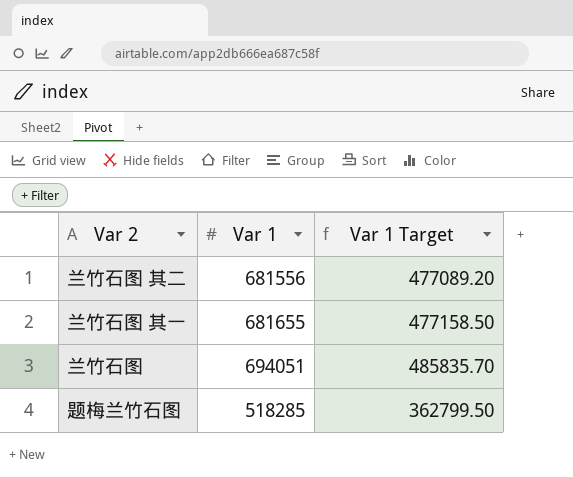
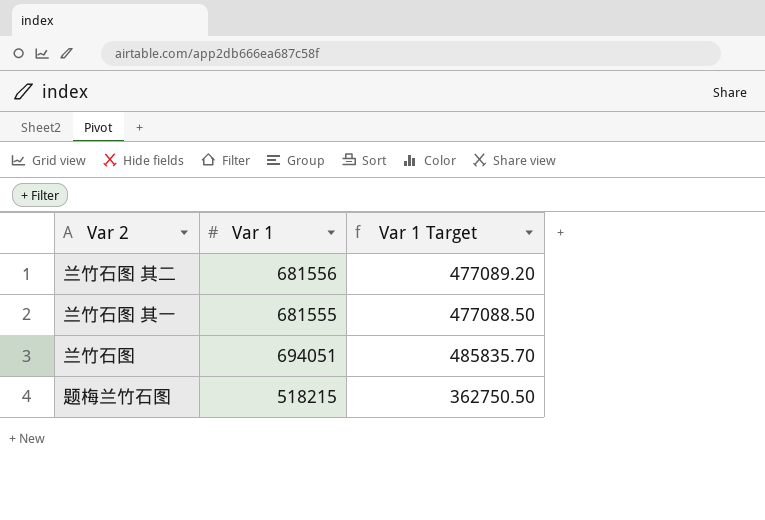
兰竹石图 其一 | Var 1: 681655 -> 681555
兰竹石图 其一 | Var 1 Target: 477158.50 -> 477088.50
题梅兰竹石图 | Var 1: 518285 -> 518215
题梅兰竹石图 | Var 1 Target: 362799.50 -> 362750.50

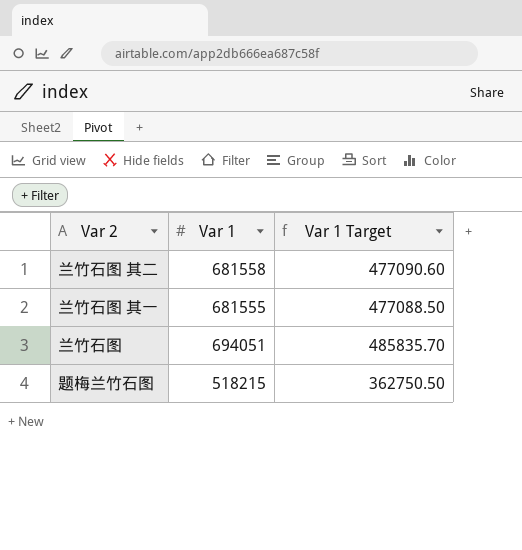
兰竹石图 其二 | Var 1: 681556 -> 681558
兰竹石图 其二 | Var 1 Target: 477089.20 -> 477090.60

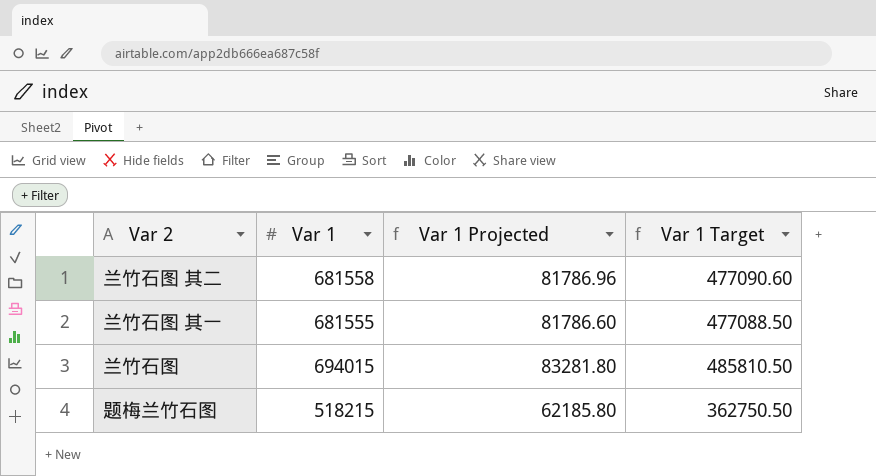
column Var 1 Projected | formula: none -> [Var 1] * 0.12
兰竹石图 | Var 1: 694051 -> 694015
兰竹石图 | Var 1 Target: 485835.70 -> 485810.50

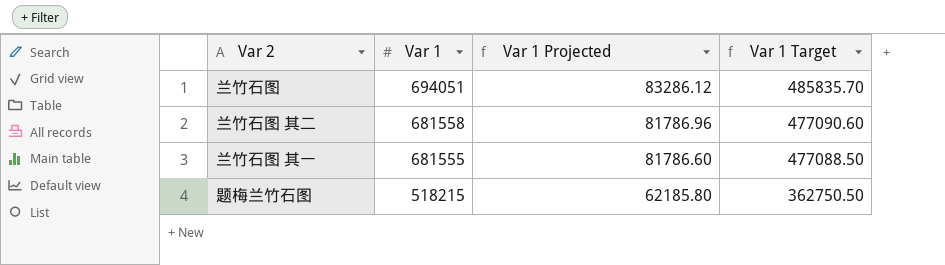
row order: none -> Var 1 descending
兰竹石图 | Var 1: 694015 -> 694051
兰竹石图 | Var 1 Projected: 83281.80 -> 83286.12
兰竹石图 | Var 1 Target: 485810.50 -> 485835.70

